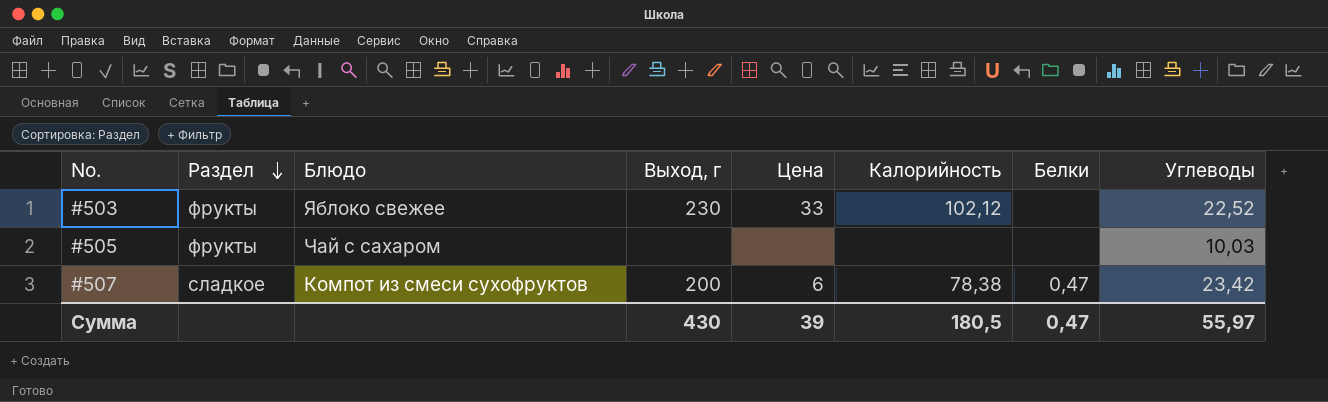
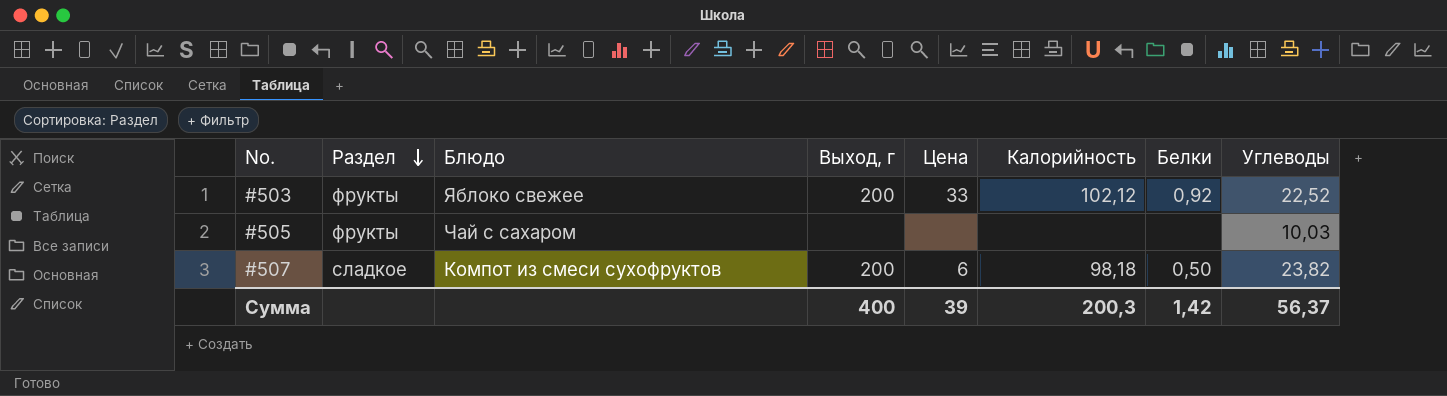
#503 | Выход, г: 230 -> 200
#503 | Белки: none -> 0,92
#507 | Калорийность: 78,38 -> 98,18
#507 | Белки: 0,47 -> 0,50
#507 | Углеводы: 23,42 -> 23,82
Сумма | Выход, г: 430 -> 400
Сумма | Калорийность: 180,5 -> 200,3
Сумма | Белки: 0,47 -> 1,42
Сумма | Углеводы: 55,97 -> 56,37

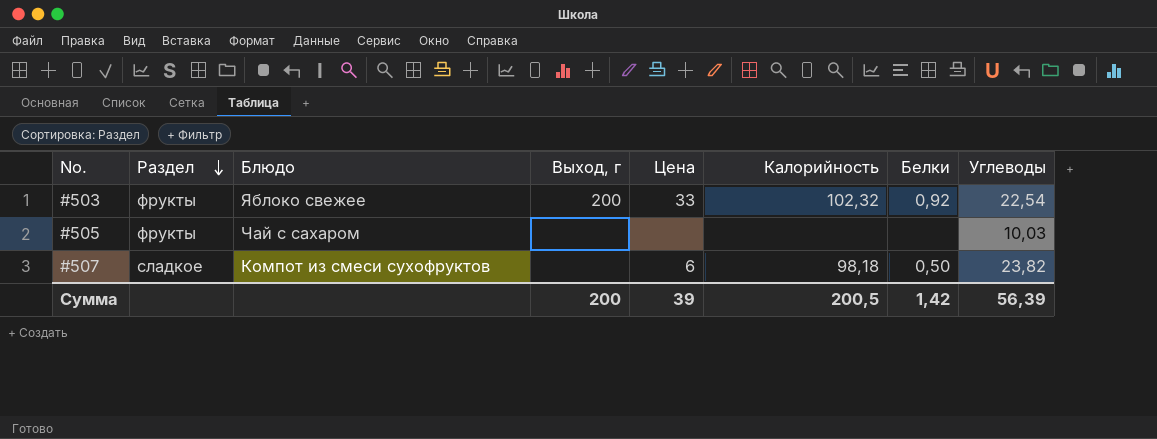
#503 | Калорийность: 102,12 -> 102,32
#503 | Углеводы: 22,52 -> 22,54
#507 | Выход, г: 200 -> none
Сумма | Выход, г: 400 -> 200
Сумма | Калорийность: 200,3 -> 200,5
Сумма | Углеводы: 56,37 -> 56,39

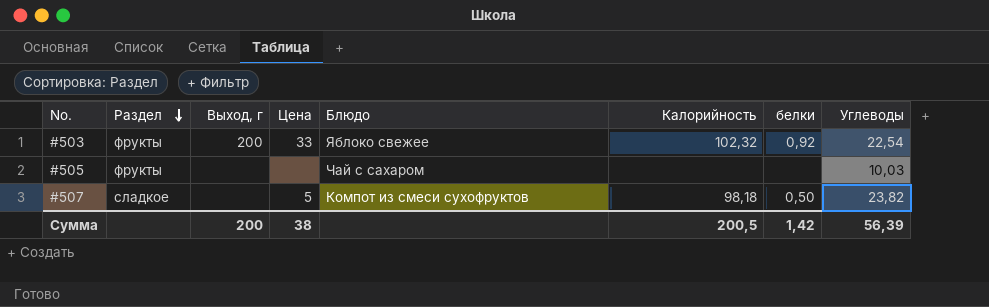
column Блюдо | position: 3 -> 5
column name: Белки -> белки
#507 | Цена: 6 -> 5
Сумма | Цена: 39 -> 38

